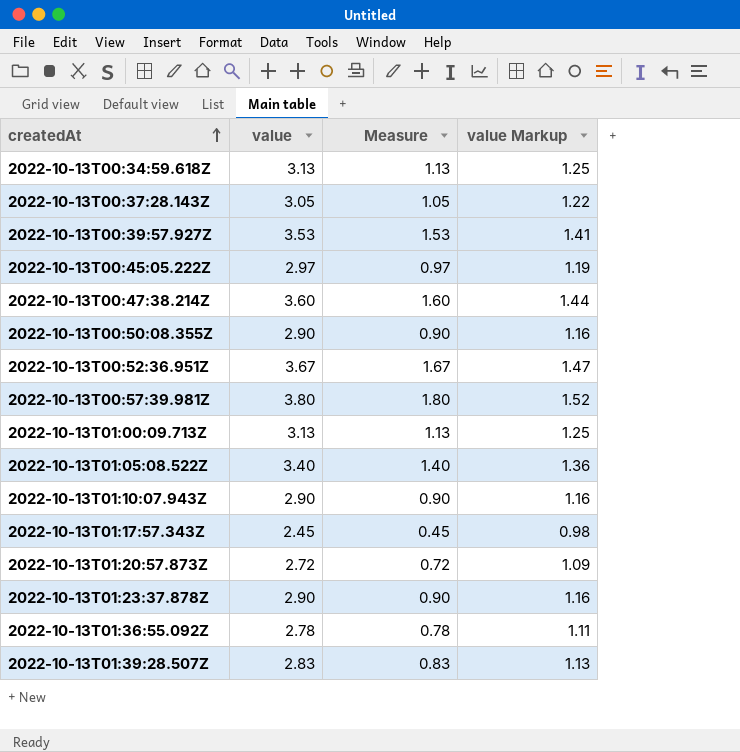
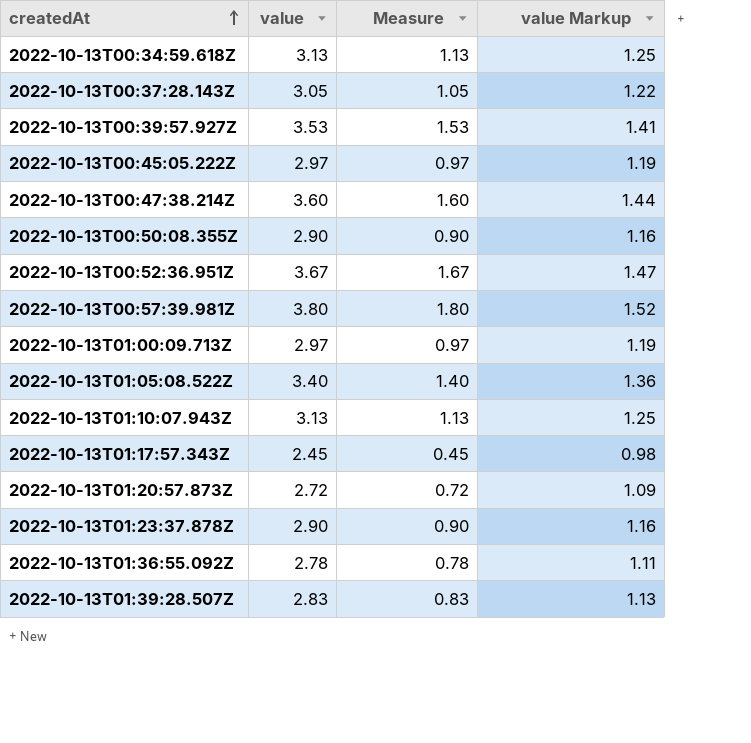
2022-10-13T01:00:09.713Z | value: 3.13 -> 2.97
2022-10-13T01:00:09.713Z | Measure: 1.13 -> 0.97
2022-10-13T01:00:09.713Z | value Markup: 1.25 -> 1.19
2022-10-13T01:10:07.943Z | value: 2.90 -> 3.13
2022-10-13T01:10:07.943Z | Measure: 0.90 -> 1.13
2022-10-13T01:10:07.943Z | value Markup: 1.16 -> 1.25

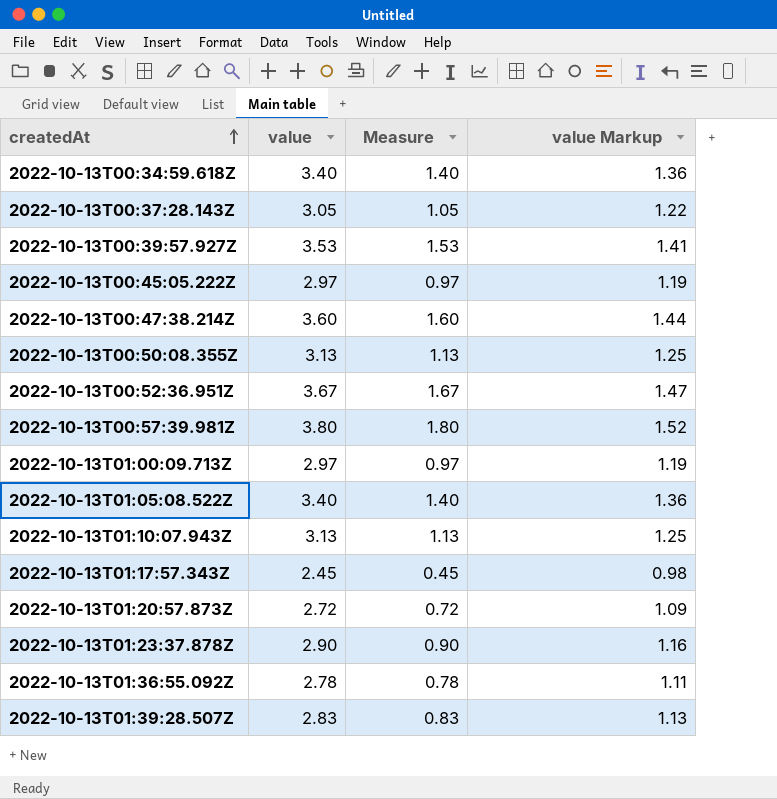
2022-10-13T00:34:59.618Z | value: 3.13 -> 3.40
2022-10-13T00:34:59.618Z | Measure: 1.13 -> 1.40
2022-10-13T00:34:59.618Z | value Markup: 1.25 -> 1.36
2022-10-13T00:50:08.355Z | value: 2.90 -> 3.13
2022-10-13T00:50:08.355Z | Measure: 0.90 -> 1.13
2022-10-13T00:50:08.355Z | value Markup: 1.16 -> 1.25

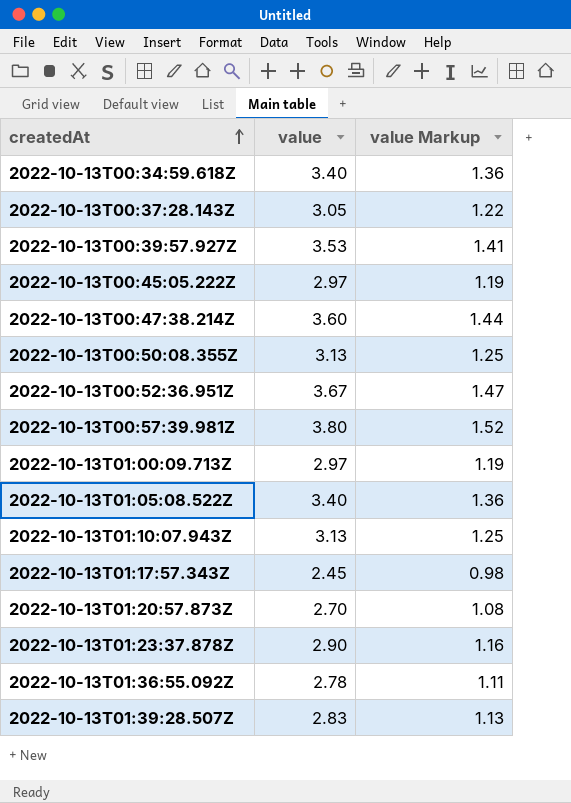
column Measure | formula: [value] - 2 -> none
2022-10-13T01:20:57.873Z | value: 2.72 -> 2.70
2022-10-13T01:20:57.873Z | value Markup: 1.09 -> 1.08

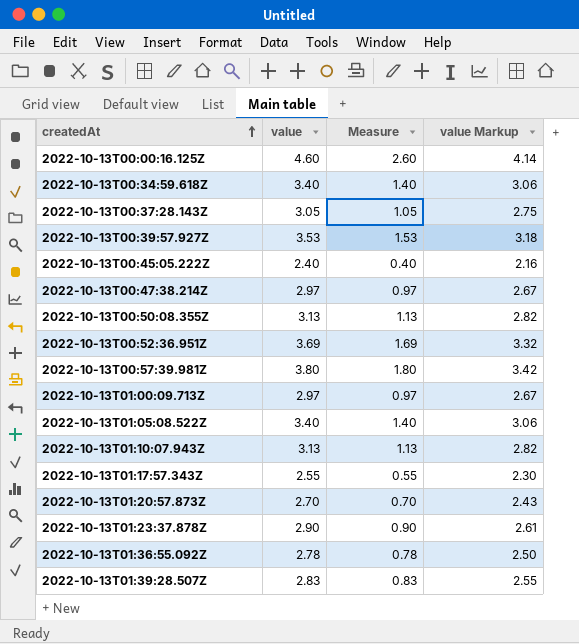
column Measure | formula: none -> [value] - 2
column value Markup | formula: [value] * 0.4 -> [value] * 0.9
row 2022-10-13T00:00:16.125Z: none -> 4.60 | 2.60 | 4.14
2022-10-13T00:45:05.222Z | value: 2.97 -> 2.40
2022-10-13T00:47:38.214Z | value: 3.60 -> 2.97
2022-10-13T00:52:36.951Z | value: 3.67 -> 3.69
2022-10-13T01:17:57.343Z | value: 2.45 -> 2.55

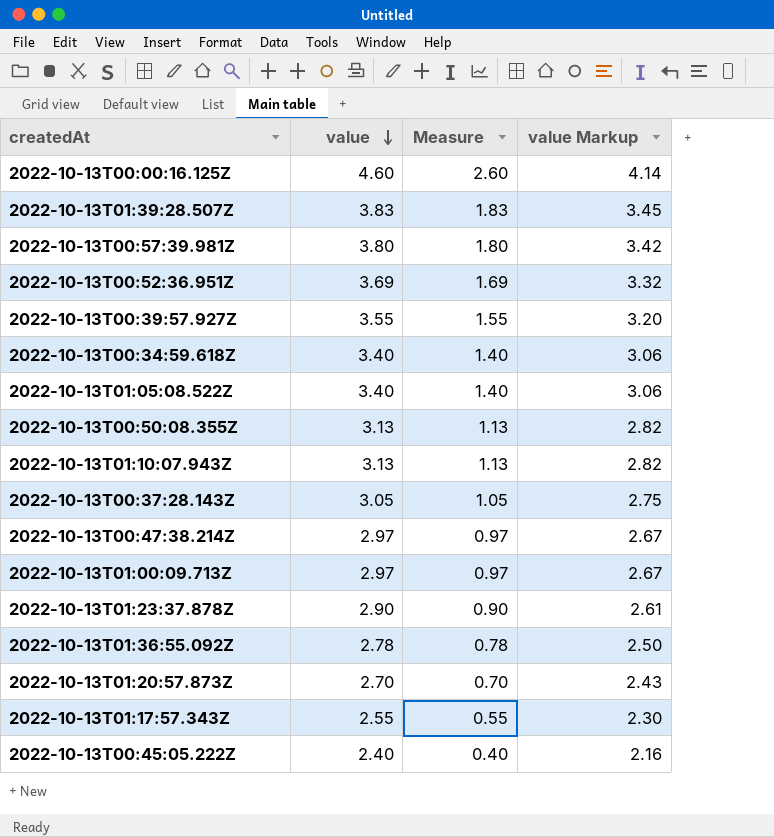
row order: createdAt ascending -> value descending
2022-10-13T01:39:28.507Z | value: 2.83 -> 3.83
2022-10-13T01:39:28.507Z | Measure: 0.83 -> 1.83
2022-10-13T01:39:28.507Z | value Markup: 2.55 -> 3.45
2022-10-13T00:39:57.927Z | value: 3.53 -> 3.55
2022-10-13T00:39:57.927Z | Measure: 1.53 -> 1.55
2022-10-13T00:39:57.927Z | value Markup: 3.18 -> 3.20

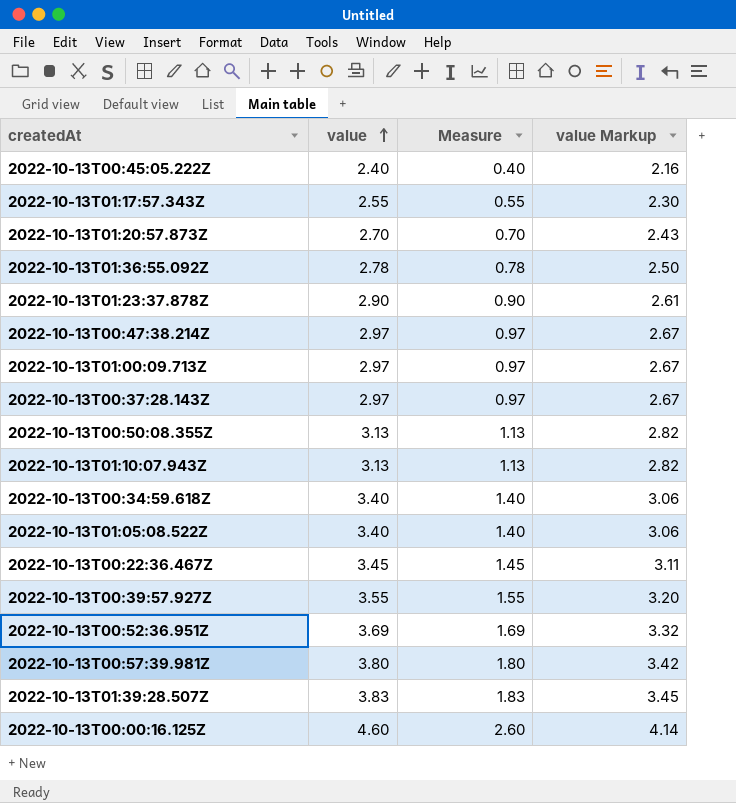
row order: value descending -> value ascending
2022-10-13T00:37:28.143Z | value: 3.05 -> 2.97
2022-10-13T00:37:28.143Z | Measure: 1.05 -> 0.97
2022-10-13T00:37:28.143Z | value Markup: 2.75 -> 2.67
row 2022-10-13T00:22:36.467Z: none -> 3.45 | 1.45 | 3.11

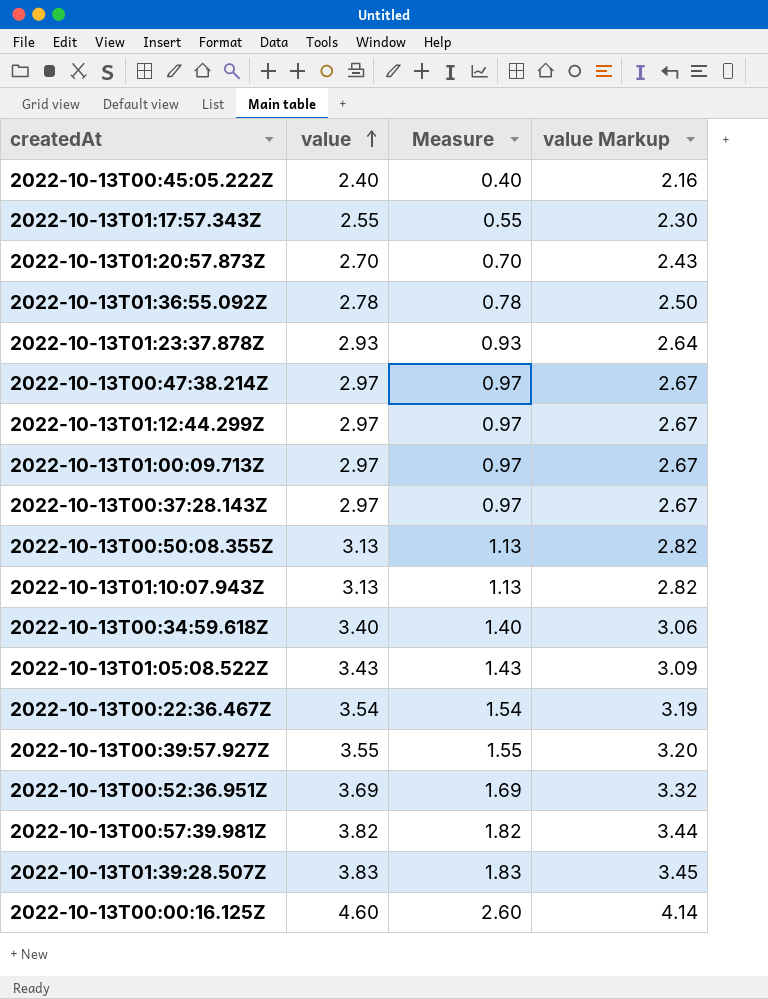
2022-10-13T01:23:37.878Z | value: 2.90 -> 2.93
2022-10-13T01:23:37.878Z | Measure: 0.90 -> 0.93
2022-10-13T01:23:37.878Z | value Markup: 2.61 -> 2.64
row 2022-10-13T01:12:44.299Z: none -> 2.97 | 0.97 | 2.67
2022-10-13T01:05:08.522Z | value: 3.40 -> 3.43
2022-10-13T01:05:08.522Z | Measure: 1.40 -> 1.43
2022-10-13T01:05:08.522Z | value Markup: 3.06 -> 3.09
2022-10-13T00:22:36.467Z | value: 3.45 -> 3.54
2022-10-13T00:22:36.467Z | Measure: 1.45 -> 1.54
2022-10-13T00:22:36.467Z | value Markup: 3.11 -> 3.19
2022-10-13T00:57:39.981Z | value: 3.80 -> 3.82
2022-10-13T00:57:39.981Z | Measure: 1.80 -> 1.82
2022-10-13T00:57:39.981Z | value Markup: 3.42 -> 3.44

